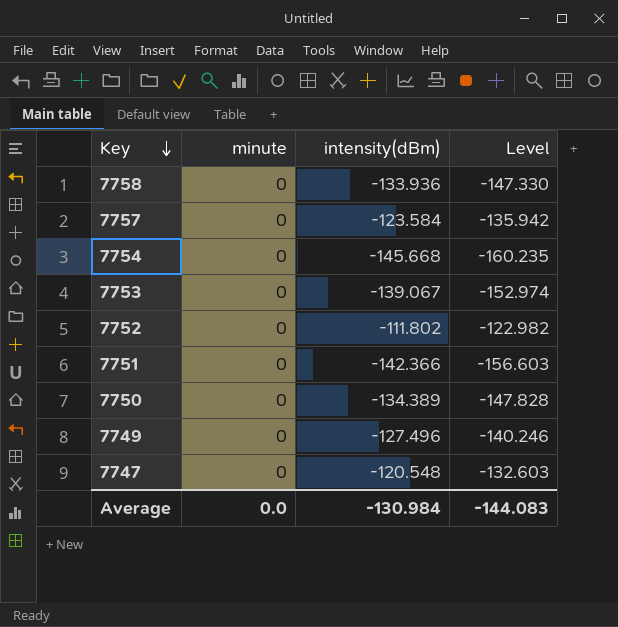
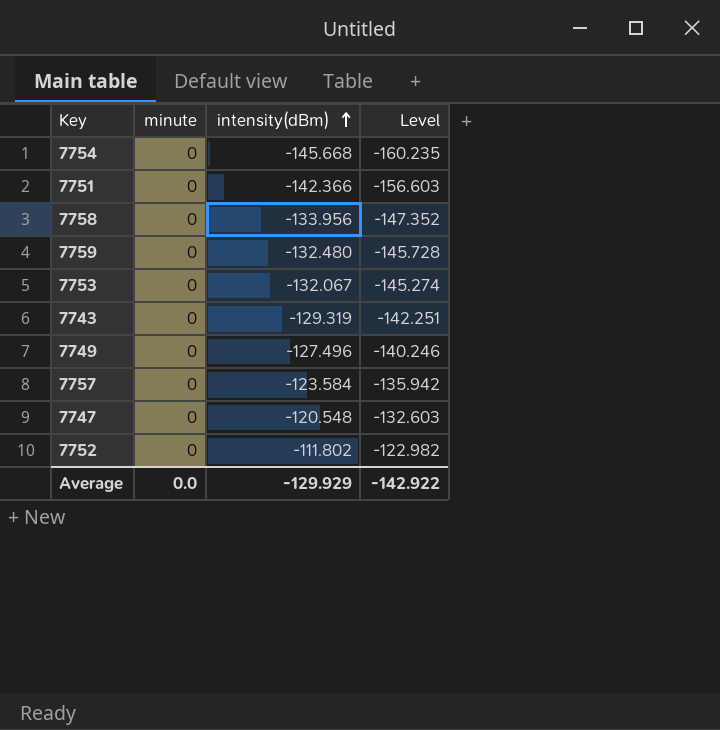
row order: Key descending -> intensity(dBm) ascending
row 7750: 0 | -134.389 | -147.828 -> none
7758 | intensity(dBm): -133.936 -> -133.956
7758 | Level: -147.330 -> -147.352
row 7759: none -> 0 | -132.480 | -145.728
7753 | intensity(dBm): -139.067 -> -132.067
7753 | Level: -152.974 -> -145.274
row 7743: none -> 0 | -129.319 | -142.251
Average | intensity(dBm): -130.984 -> -129.929
Average | Level: -144.083 -> -142.922

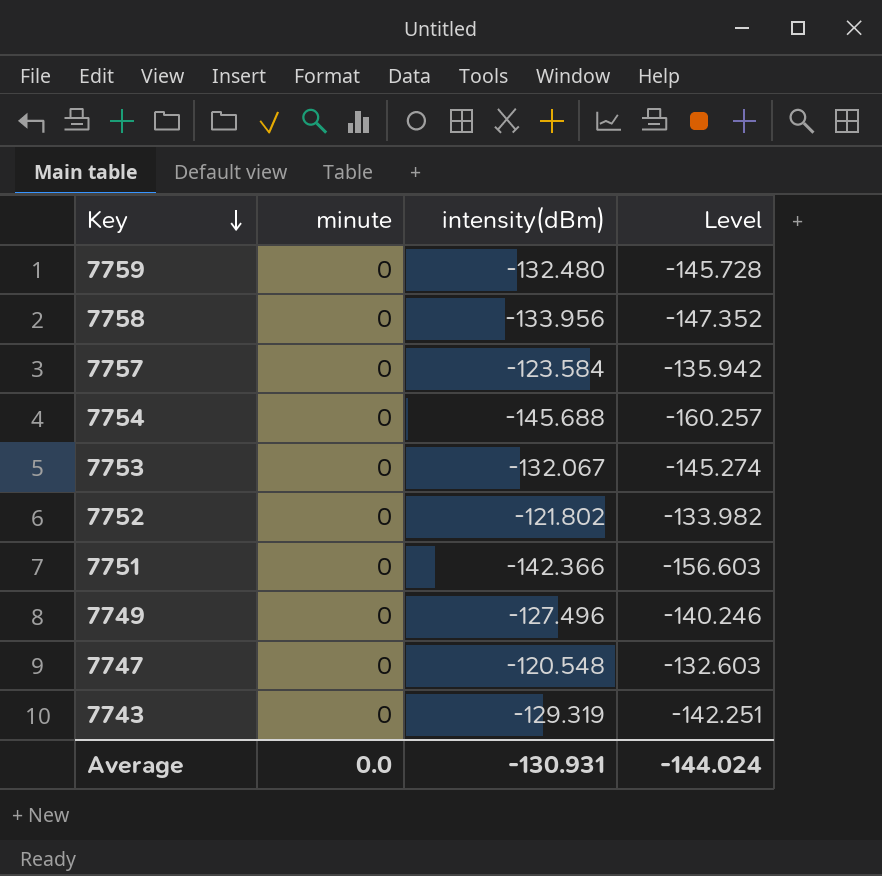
row order: intensity(dBm) ascending -> Key descending
7754 | intensity(dBm): -145.668 -> -145.688
7754 | Level: -160.235 -> -160.257
7752 | intensity(dBm): -111.802 -> -121.802
7752 | Level: -122.982 -> -133.982
Average | intensity(dBm): -129.929 -> -130.931
Average | Level: -142.922 -> -144.024

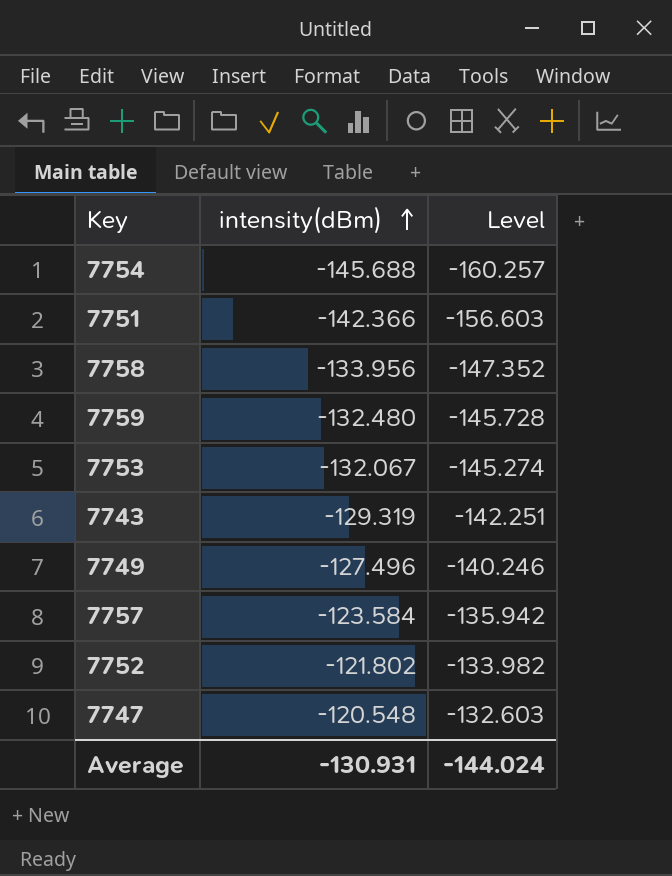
row order: Key descending -> intensity(dBm) ascending
column minute | position: 2 -> none

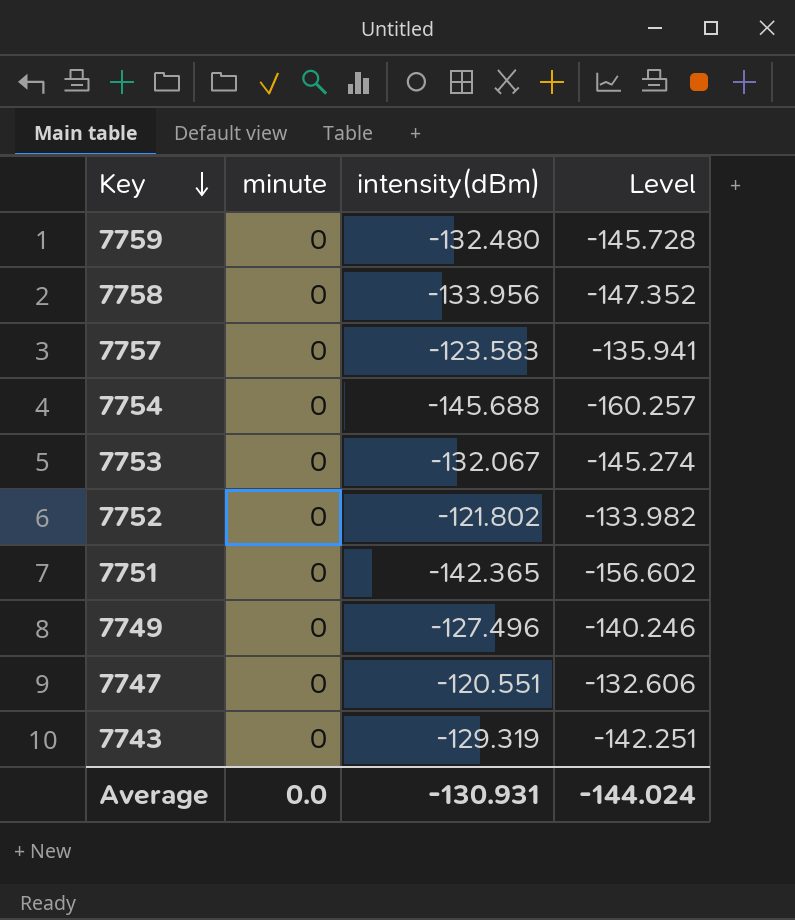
row order: intensity(dBm) ascending -> Key descending
column minute | position: none -> 2
7757 | intensity(dBm): -123.584 -> -123.583
7757 | Level: -135.942 -> -135.941
7751 | intensity(dBm): -142.366 -> -142.365
7751 | Level: -156.603 -> -156.602
7747 | intensity(dBm): -120.548 -> -120.551
7747 | Level: -132.603 -> -132.606

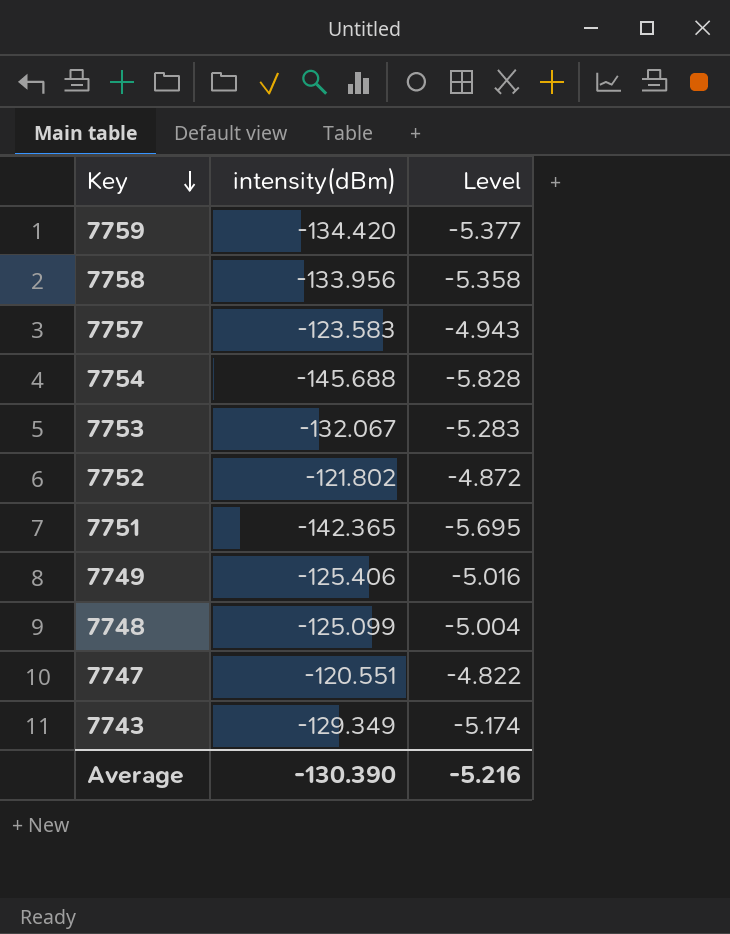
column minute | position: 2 -> none
column Level | formula: [intensity(dBm)] * 1.1 -> [intensity(dBm)] * 0.04
7759 | intensity(dBm): -132.480 -> -134.420
7749 | intensity(dBm): -127.496 -> -125.406
row 7748: none -> -125.099 | -5.004
7743 | intensity(dBm): -129.319 -> -129.349
Average | intensity(dBm): -130.931 -> -130.390
Average | Level: -144.024 -> -5.216

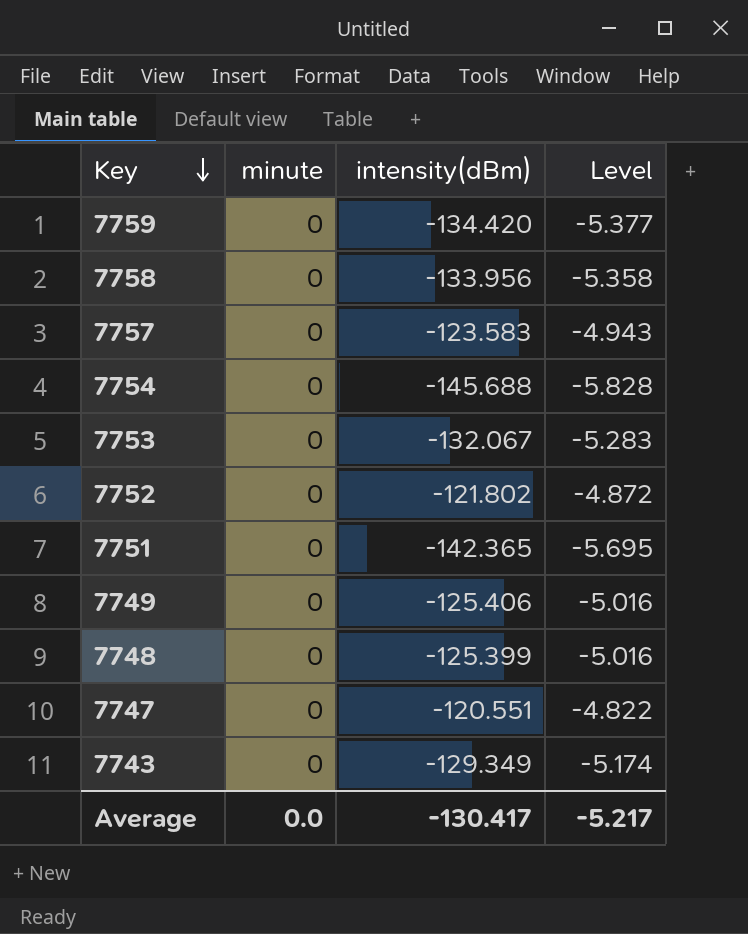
column minute | position: none -> 2
7748 | intensity(dBm): -125.099 -> -125.399
7748 | Level: -5.004 -> -5.016
Average | intensity(dBm): -130.390 -> -130.417
Average | Level: -5.216 -> -5.217

